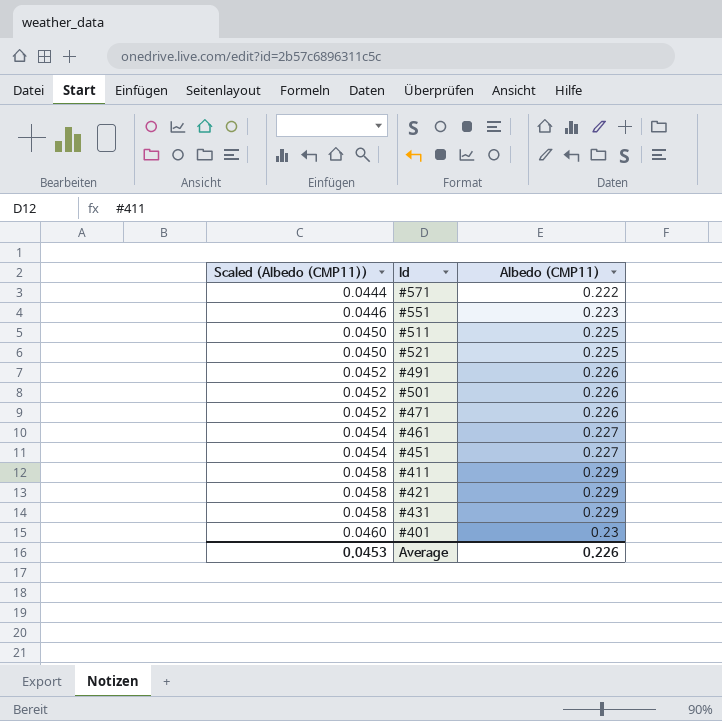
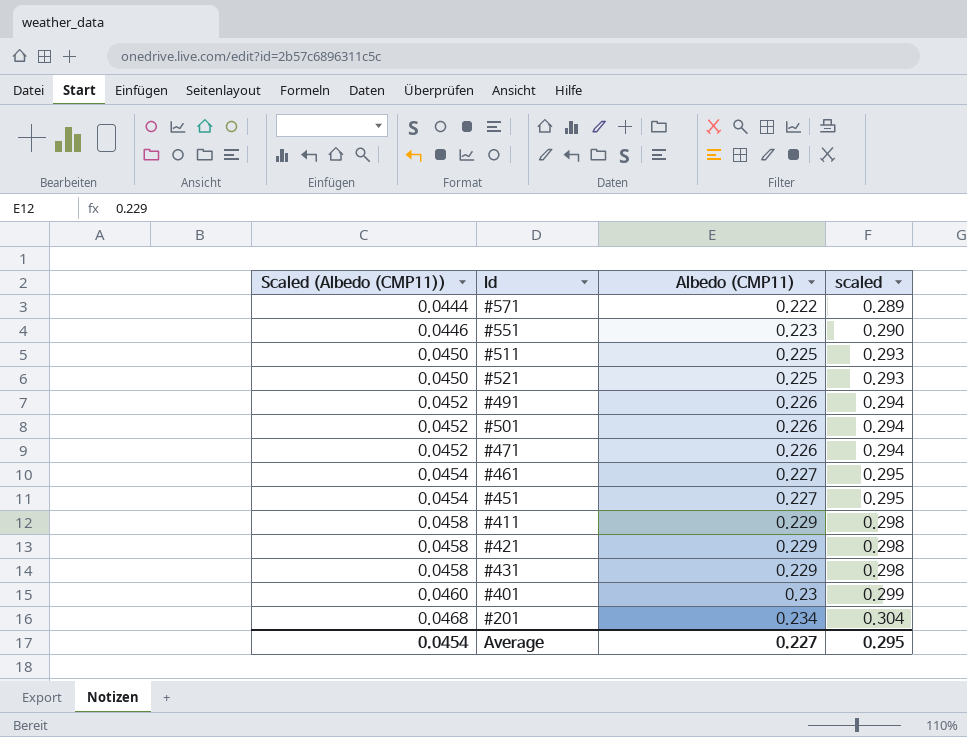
column scaled | formula: none -> [Albedo (CMP11)] * 1.3
row #201: none -> 0.0468 | 0.234 | 0.304
Average | Scaled (Albedo (CMP11)): 0.0453 -> 0.0454
Average | Albedo (CMP11): 0.226 -> 0.227

